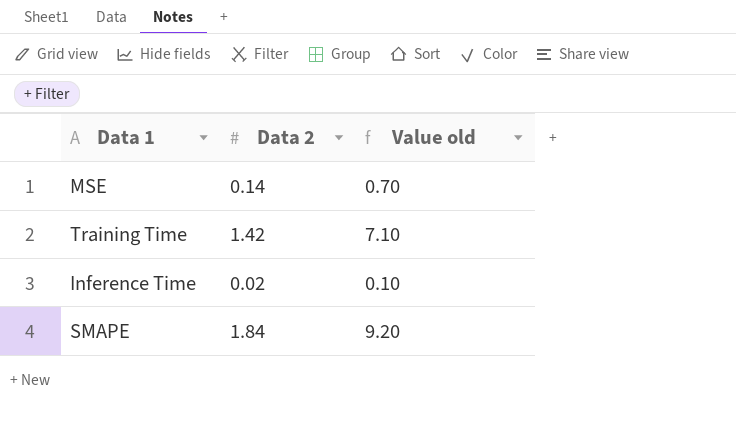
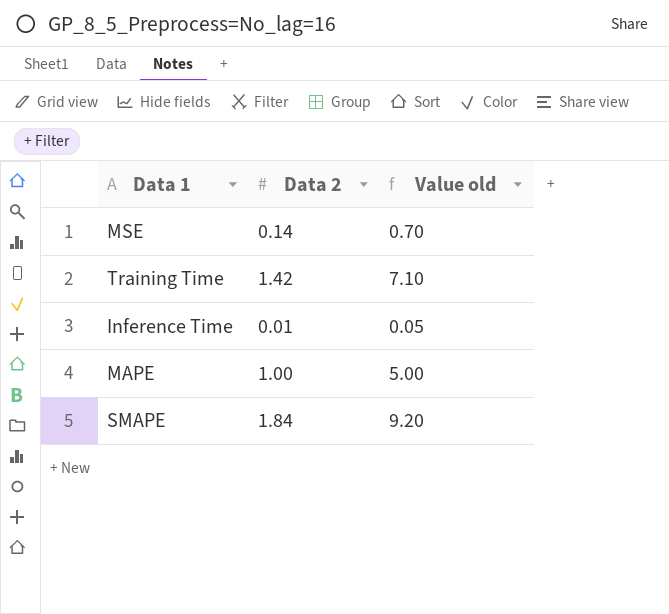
Inference Time | Data 2: 0.02 -> 0.01
Inference Time | Value old: 0.10 -> 0.05
row MAPE: none -> 1.00 | 5.00

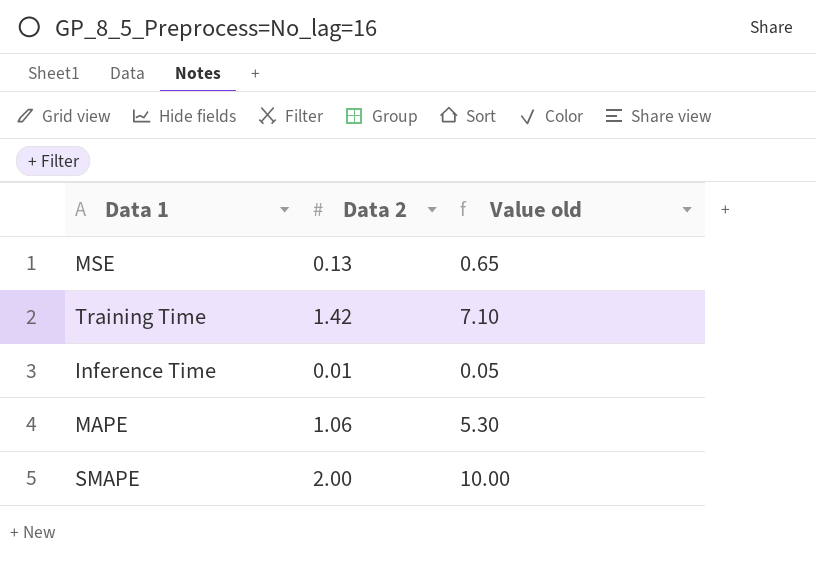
MSE | Data 2: 0.14 -> 0.13
MSE | Value old: 0.70 -> 0.65
MAPE | Data 2: 1.00 -> 1.06
MAPE | Value old: 5.00 -> 5.30
SMAPE | Data 2: 1.84 -> 2.00
SMAPE | Value old: 9.20 -> 10.00

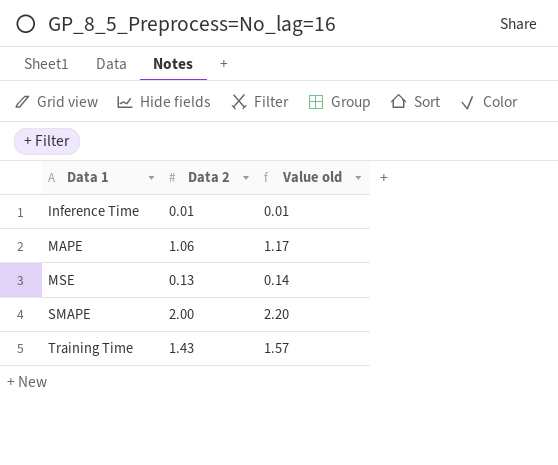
row order: none -> Data 1 ascending
column Value old | formula: [Data 2] * 5 -> [Data 2] * 1.1
Training Time | Data 2: 1.42 -> 1.43

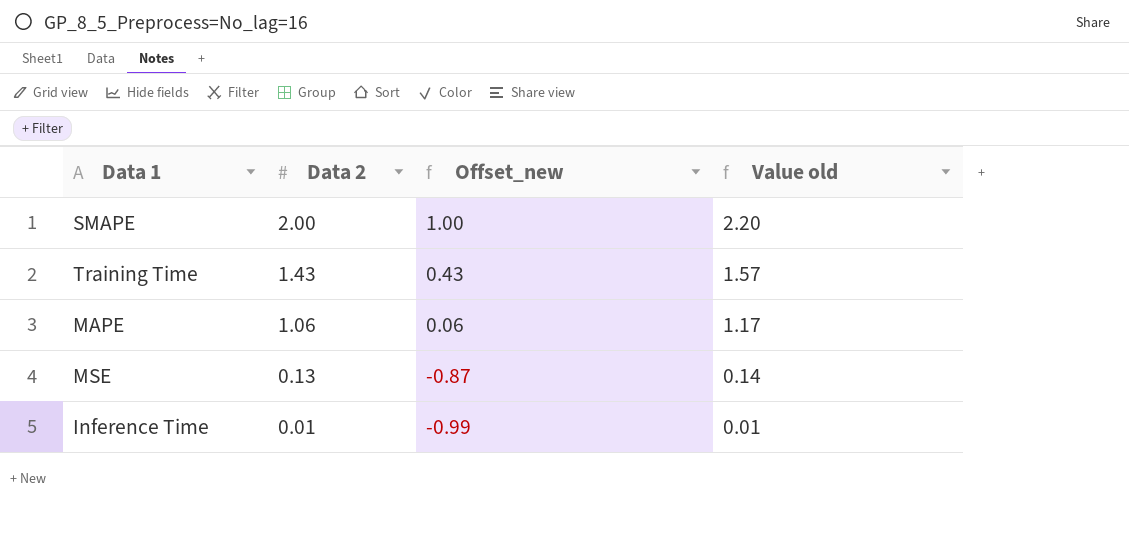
row order: Data 1 ascending -> Data 2 descending
column Offset_new | formula: none -> [Data 2] - 1

